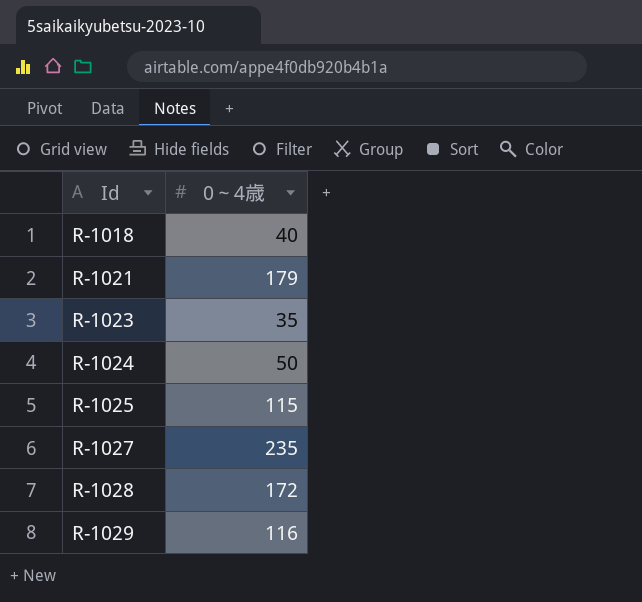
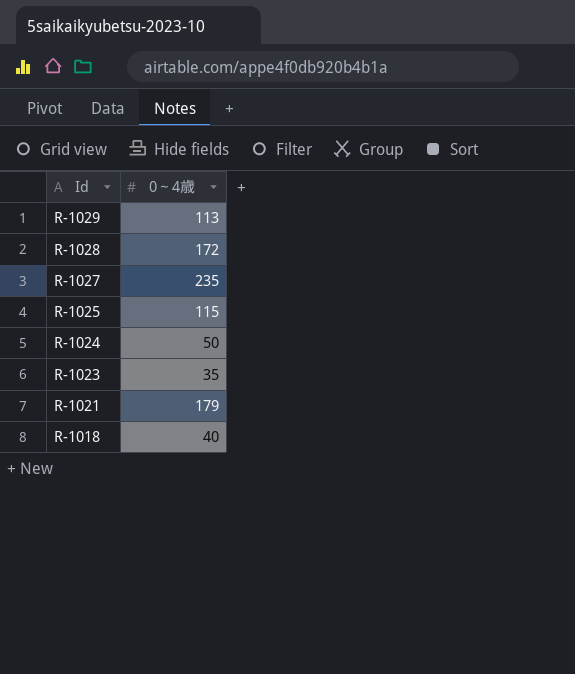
row order: Id ascending -> Id descending
R-1029 | 0～4歳: 116 -> 113

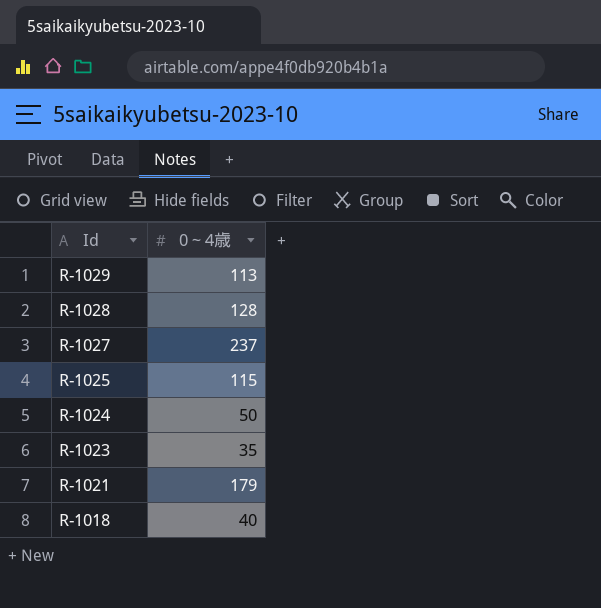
R-1028 | 0～4歳: 172 -> 128
R-1027 | 0～4歳: 235 -> 237

